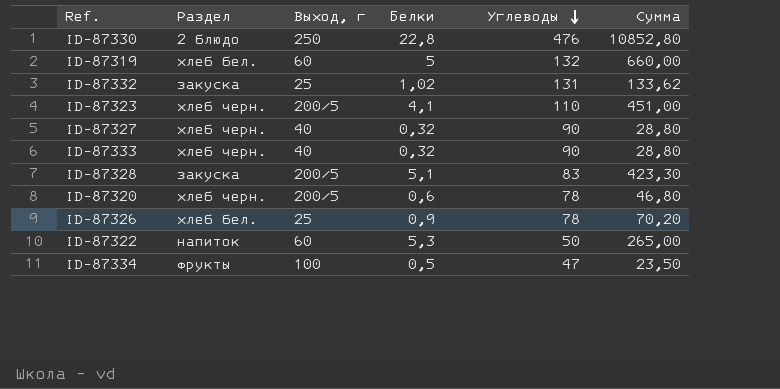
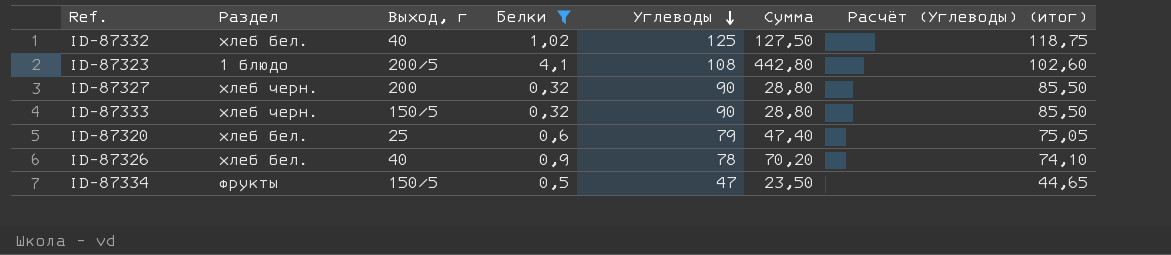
filter: none -> Белки <= 4,1
column Расчёт (Углеводы) (итог) | formula: none -> [Углеводы] * 0,95
ID-87332 | Раздел: закуска -> хлеб бел.
ID-87332 | Выход, г: 25 -> 40
ID-87332 | Углеводы: 131 -> 125
ID-87332 | Сумма: 133,62 -> 127,50
ID-87323 | Раздел: хлеб черн. -> 1 блюдо
ID-87323 | Углеводы: 110 -> 108
ID-87323 | Сумма: 451,00 -> 442,80
ID-87327 | Выход, г: 40 -> 200
ID-87333 | Выход, г: 40 -> 150/5
ID-87320 | Раздел: хлеб черн. -> хлеб бел.
ID-87320 | Выход, г: 200/5 -> 25
ID-87320 | Углеводы: 78 -> 79
ID-87320 | Сумма: 46,80 -> 47,40
ID-87326 | Выход, г: 25 -> 40
ID-87334 | Выход, г: 100 -> 150/5

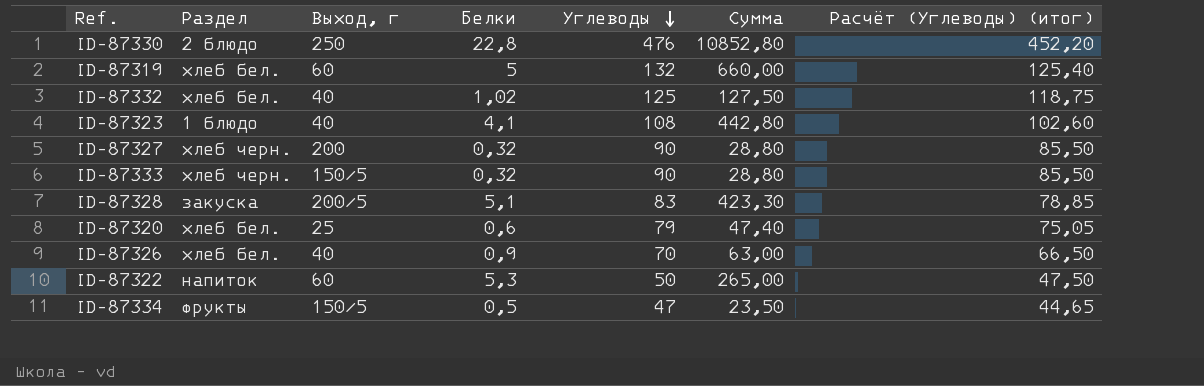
filter: Белки <= 4,1 -> none
ID-87323 | Выход, г: 200/5 -> 40
ID-87326 | Углеводы: 78 -> 70
ID-87326 | Сумма: 70,20 -> 63,00
ID-87326 | Расчёт (Углеводы) (итог): 74,10 -> 66,50

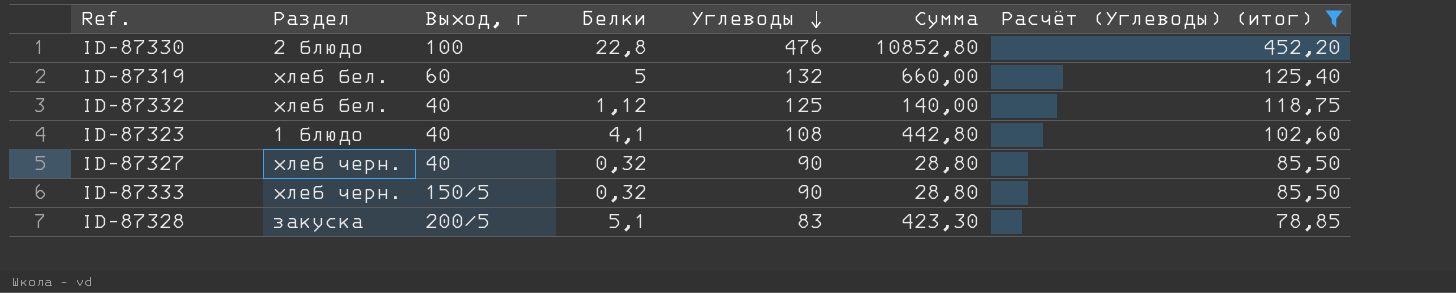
filter: none -> Расчёт (Углеводы) (итог) >= 78,85
ID-87330 | Выход, г: 250 -> 100
ID-87332 | Белки: 1,02 -> 1,12
ID-87332 | Сумма: 127,50 -> 140,00
ID-87327 | Выход, г: 200 -> 40

